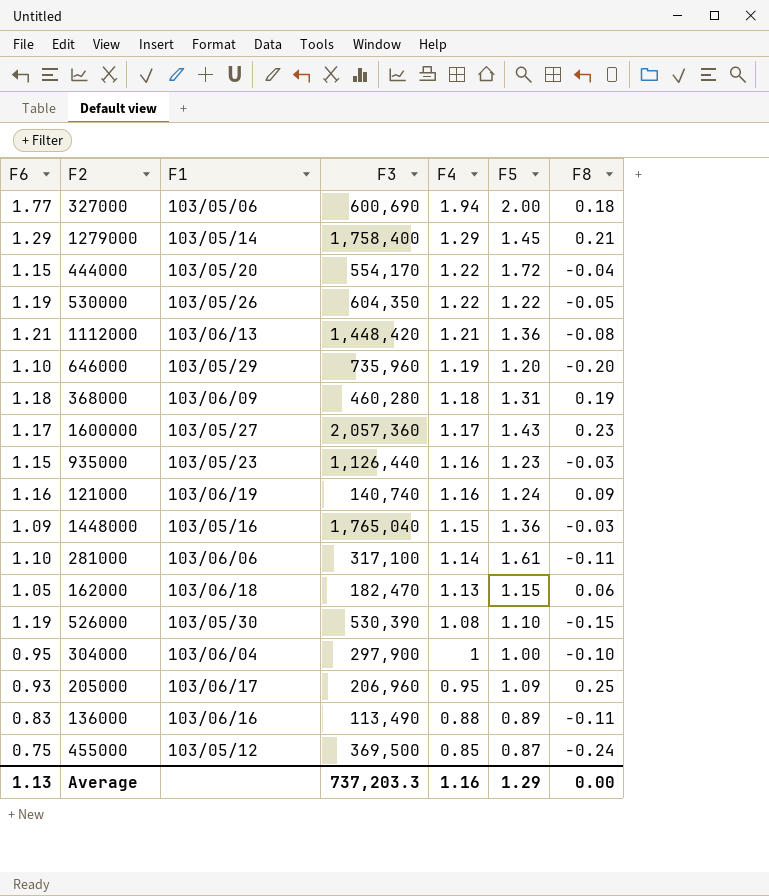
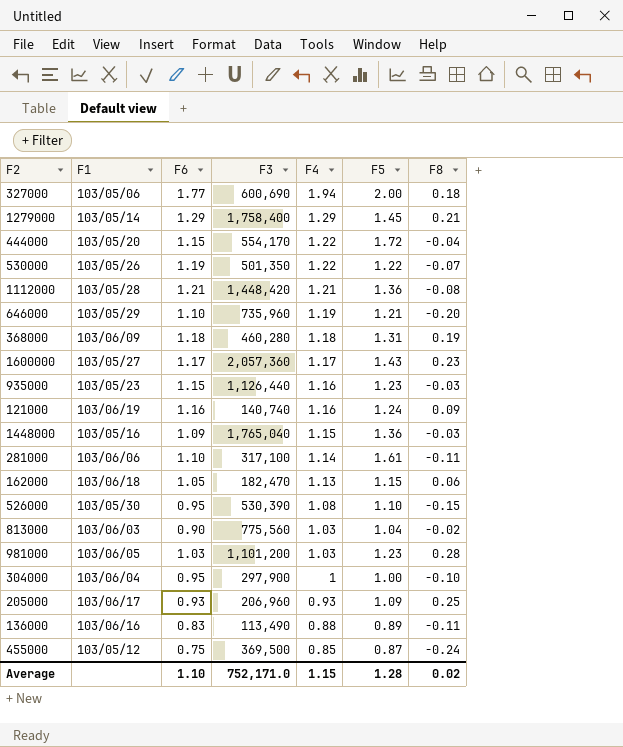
column F6 | position: 1 -> 3
530000 | F3: 604,350 -> 501,350
530000 | F8: -0.05 -> -0.07
1112000 | F1: 103/06/13 -> 103/05/28
646000 | F5: 1.20 -> 1.21
526000 | F6: 1.19 -> 0.95
row 813000: none -> 103/06/03 | 0.90 | 775,560 | 1.03 | 1.04 | -0.02
row 981000: none -> 103/06/05 | 1.03 | 1,101,200 | 1.03 | 1.23 | 0.28
205000 | F4: 0.95 -> 0.93
Average | F6: 1.13 -> 1.10
Average | F3: 737,203.3 -> 752,171.0
Average | F4: 1.16 -> 1.15
Average | F5: 1.29 -> 1.28
Average | F8: 0.00 -> 0.02

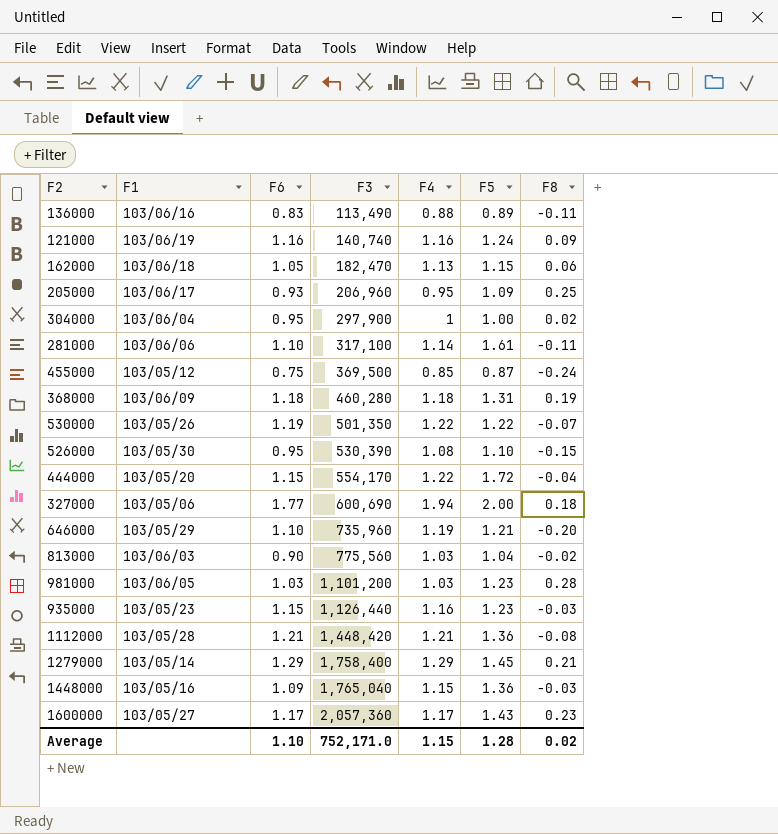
row order: F4 descending -> F3 ascending
205000 | F4: 0.93 -> 0.95
304000 | F8: -0.10 -> 0.02

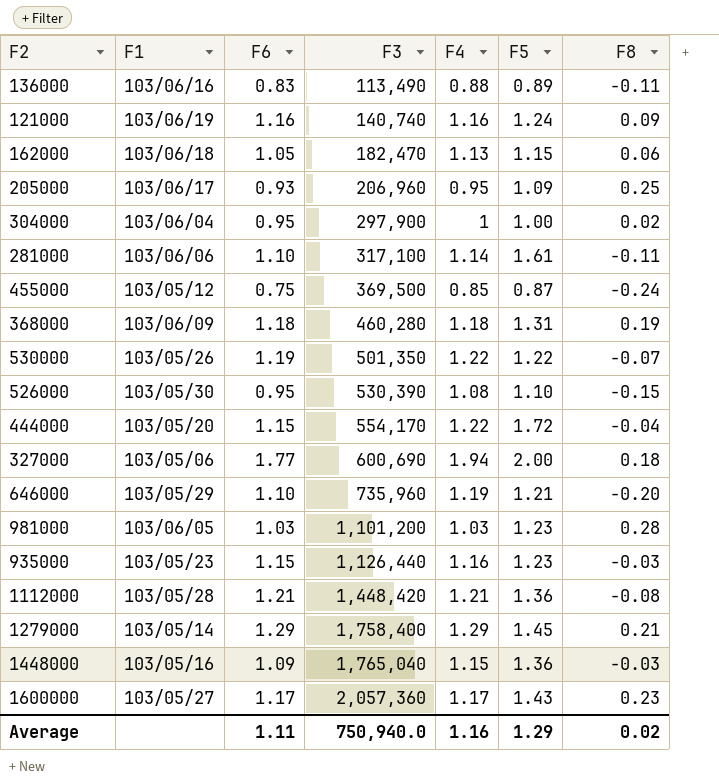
row 813000: 103/06/03 | 0.90 | 775,560 | 1.03 | 1.04 | -0.02 -> none
Average | F6: 1.10 -> 1.11
Average | F3: 752,171.0 -> 750,940.0
Average | F4: 1.15 -> 1.16
Average | F5: 1.28 -> 1.29

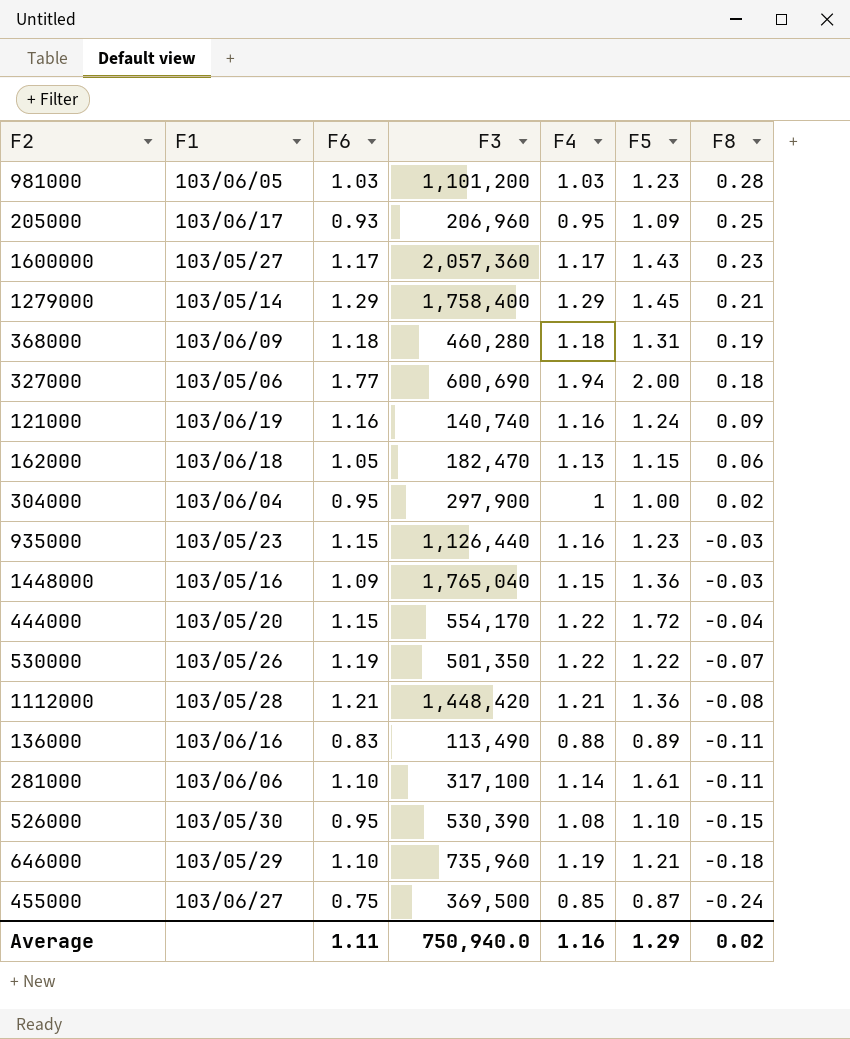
row order: F3 ascending -> F8 descending
646000 | F8: -0.20 -> -0.18
455000 | F1: 103/05/12 -> 103/06/27

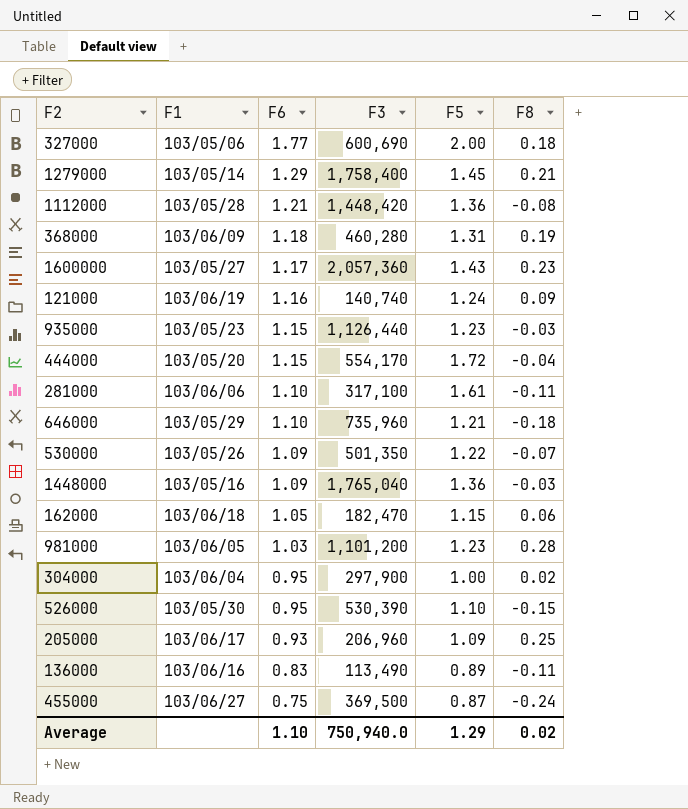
row order: F8 descending -> F6 descending
column F4 | position: 5 -> none
530000 | F6: 1.19 -> 1.09
Average | F6: 1.11 -> 1.10

